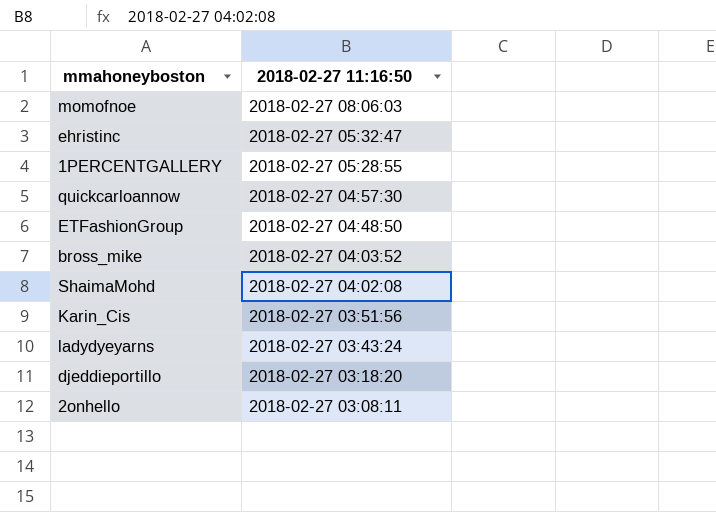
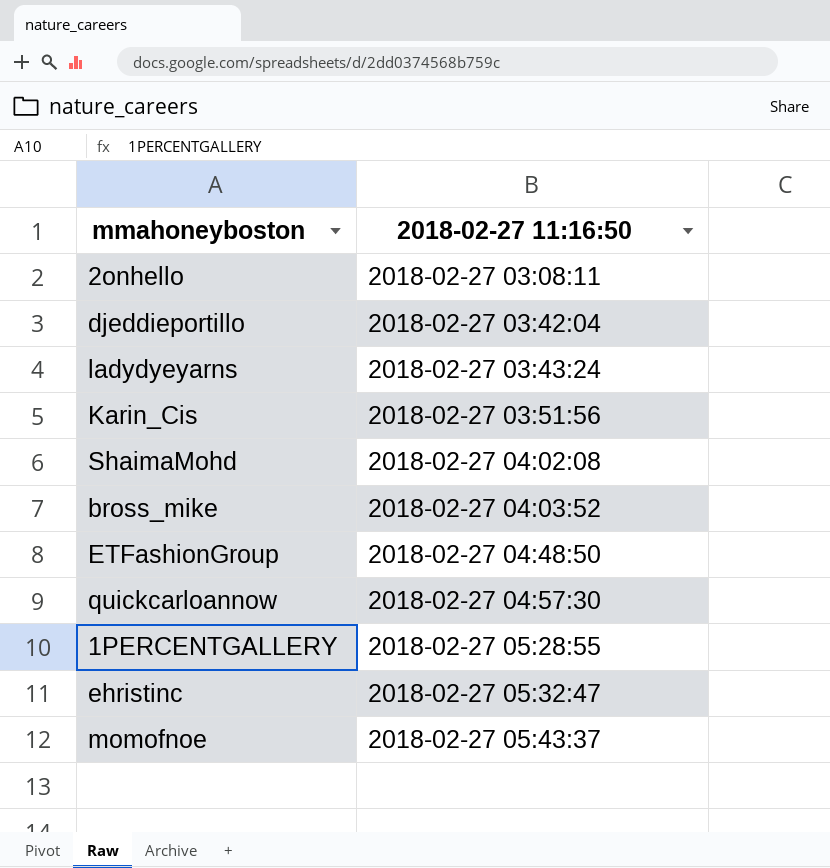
row order: 2018-02-27 11:16:50 descending -> 2018-02-27 11:16:50 ascending
djeddieportillo | 2018-02-27 11:16:50: 2018-02-27 03:18:20 -> 2018-02-27 03:42:04
momofnoe | 2018-02-27 11:16:50: 2018-02-27 08:06:03 -> 2018-02-27 05:43:37

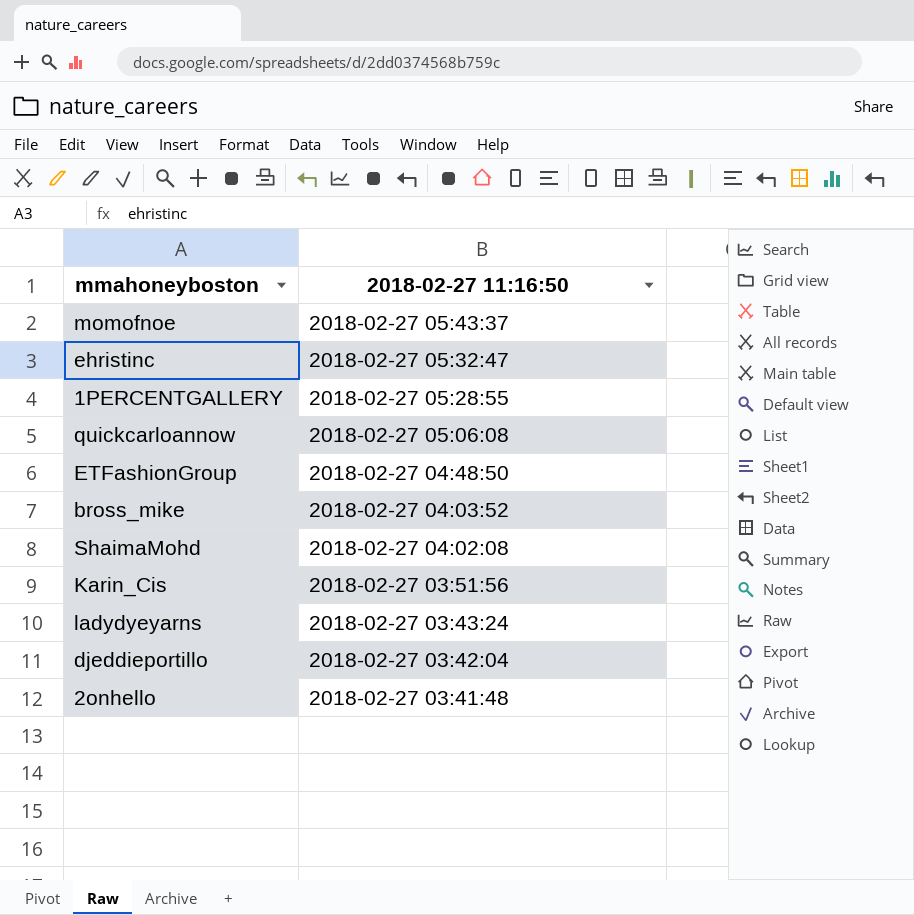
row order: 2018-02-27 11:16:50 ascending -> 2018-02-27 11:16:50 descending
quickcarloannow | 2018-02-27 11:16:50: 2018-02-27 04:57:30 -> 2018-02-27 05:06:08
2onhello | 2018-02-27 11:16:50: 2018-02-27 03:08:11 -> 2018-02-27 03:41:48

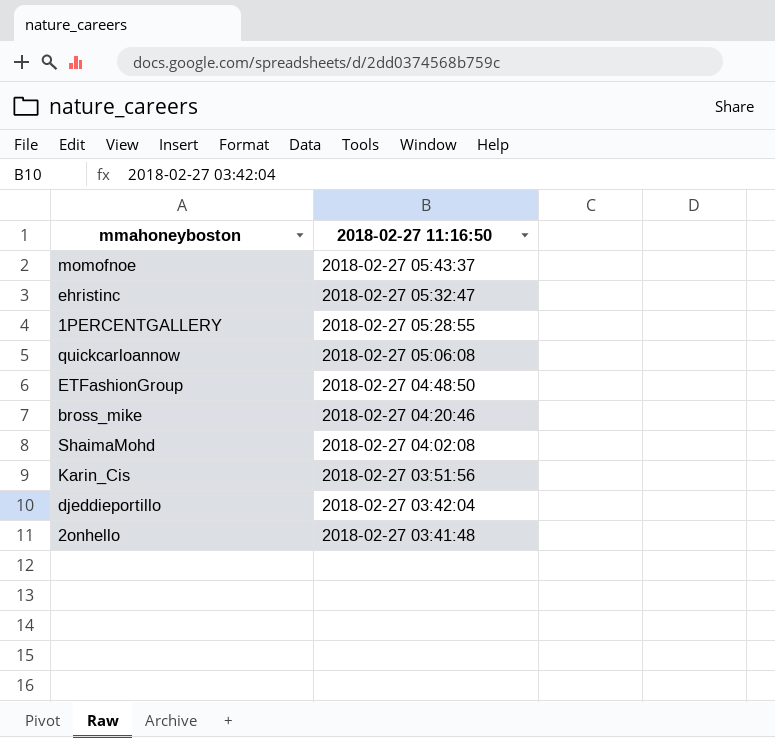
row ladydyeyarns: 2018-02-27 03:43:24 -> none
bross_mike | 2018-02-27 11:16:50: 2018-02-27 04:03:52 -> 2018-02-27 04:20:46

